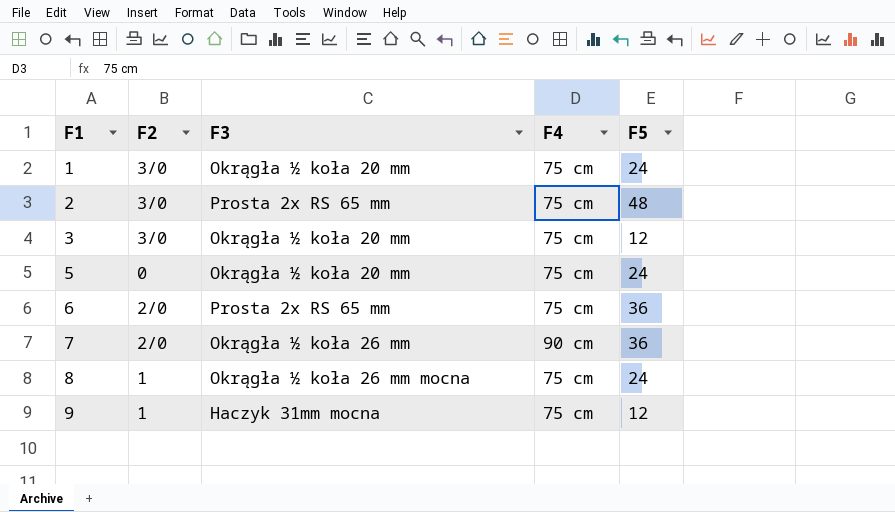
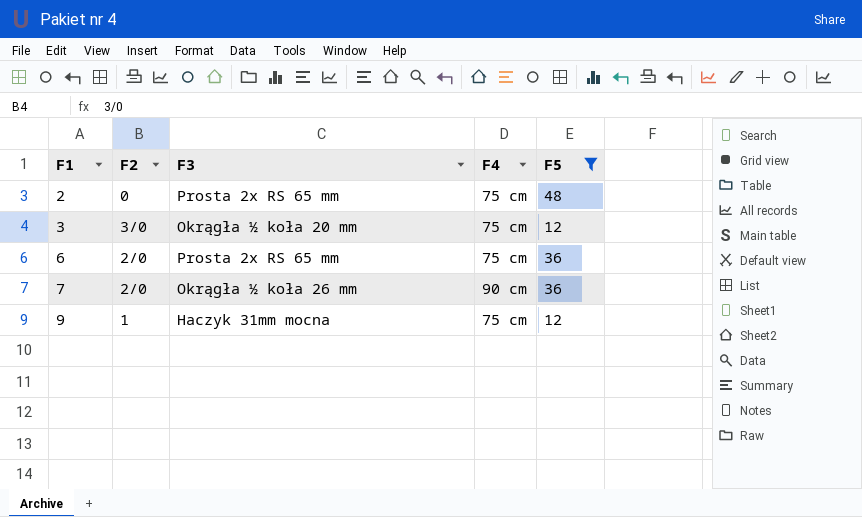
filter: none -> F5 != 24
2 | F2: 3/0 -> 0

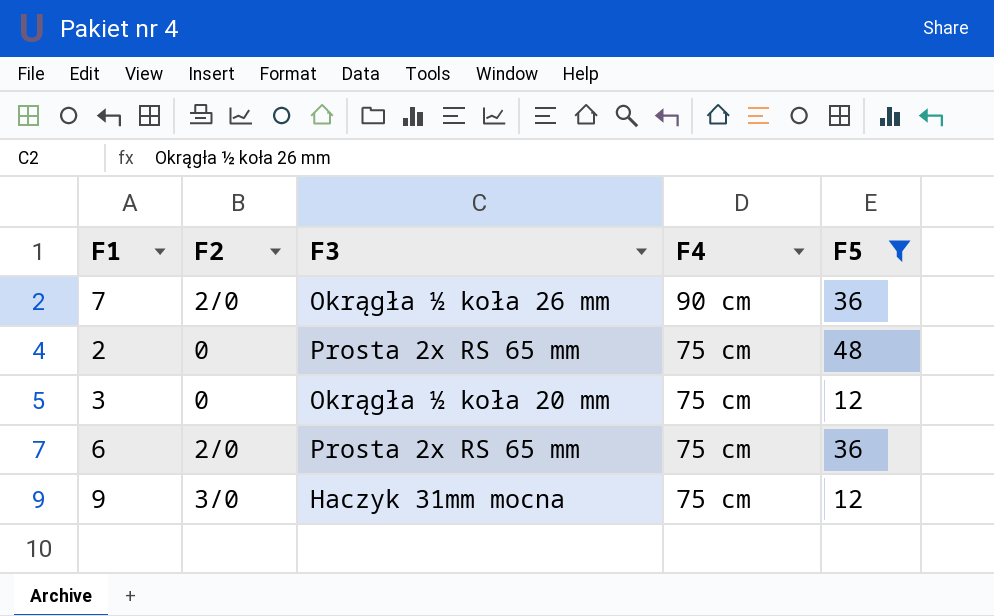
row order: F1 ascending -> F4 descending
3 | F2: 3/0 -> 0
9 | F2: 1 -> 3/0

